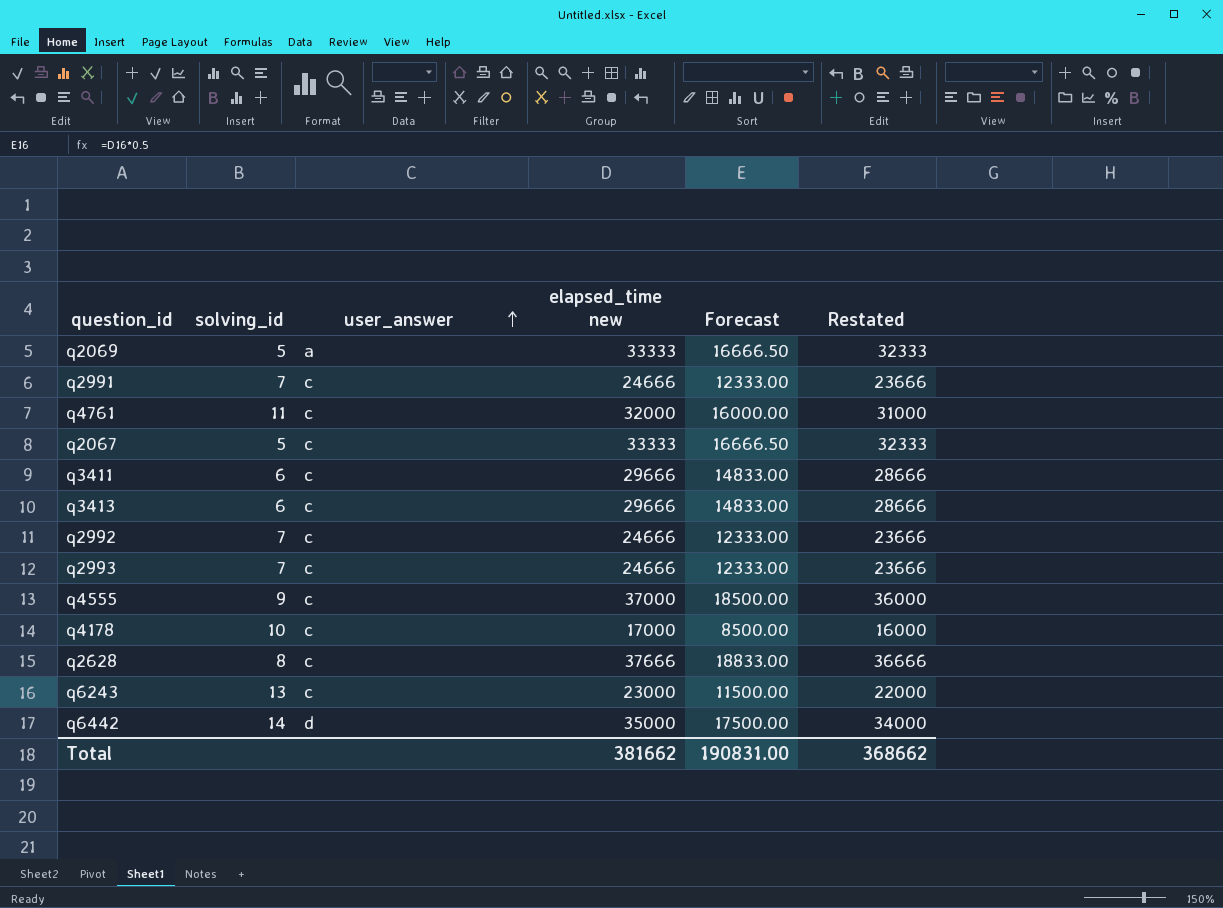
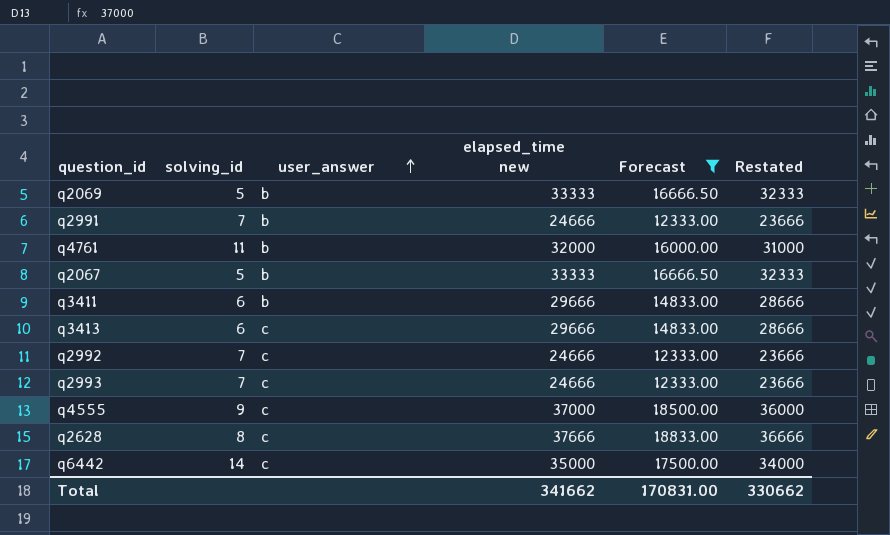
filter: none -> Forecast >= 12333.00
q2069 | user_answer: a -> b
q2991 | user_answer: c -> b
q4761 | user_answer: c -> b
q2067 | user_answer: c -> b
q3411 | user_answer: c -> b
q6442 | user_answer: d -> c
Total | elapsed_time new: 381662 -> 341662
Total | Forecast: 190831.00 -> 170831.00
Total | Restated: 368662 -> 330662

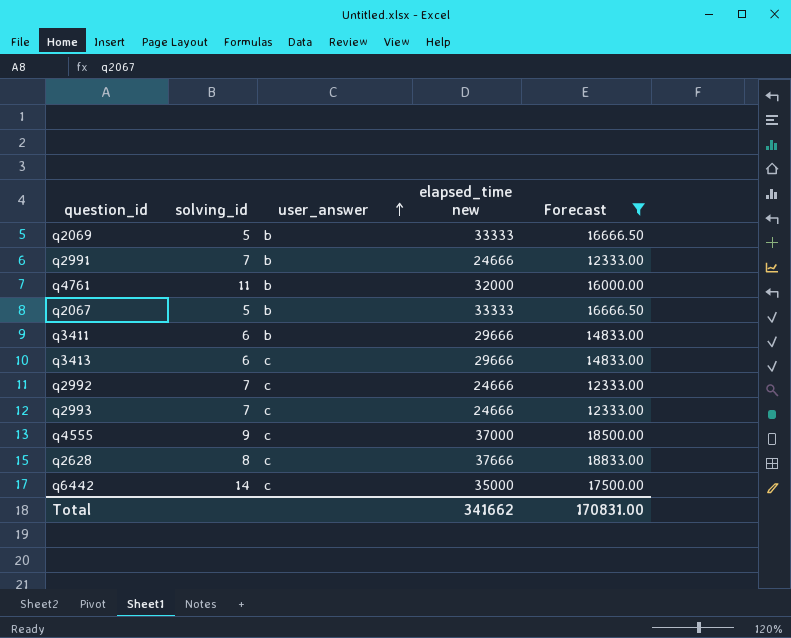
column Restated | formula: [elapsed_time new] - 1000 -> none

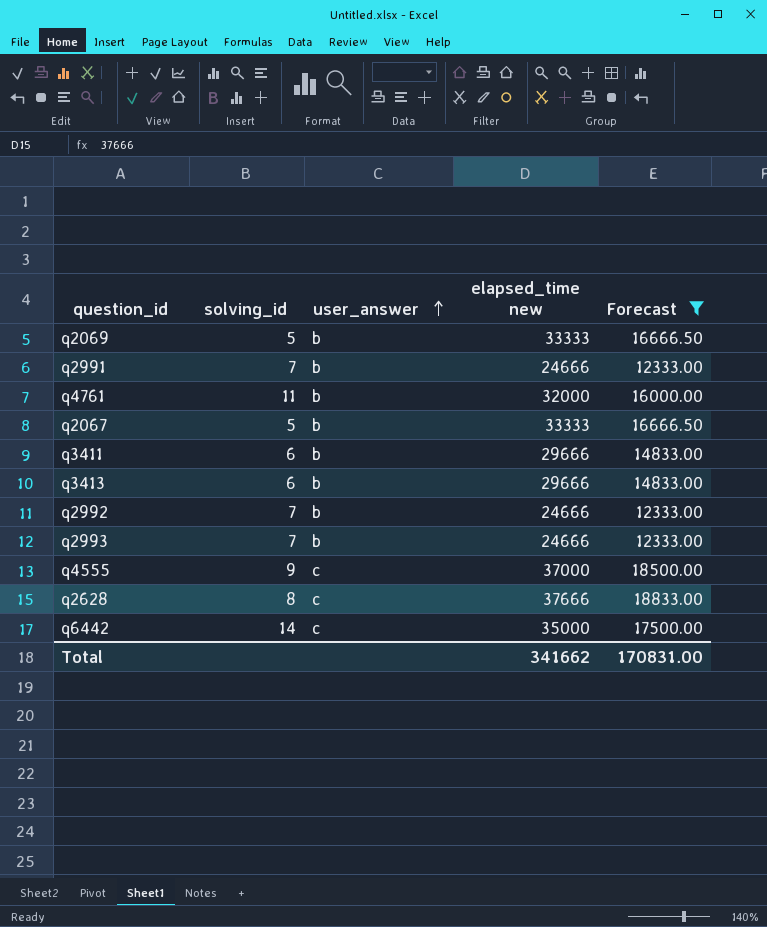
q3413 | user_answer: c -> b
q2992 | user_answer: c -> b
q2993 | user_answer: c -> b

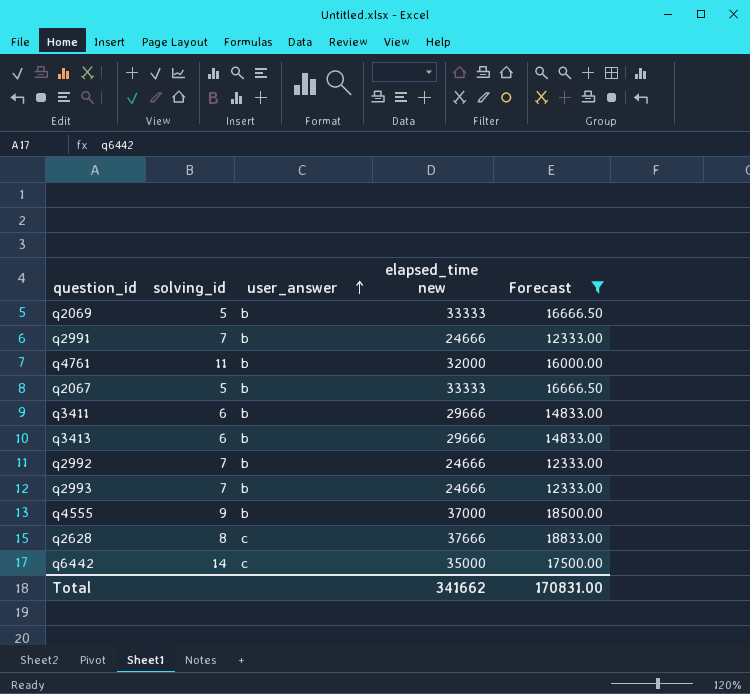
q4555 | user_answer: c -> b

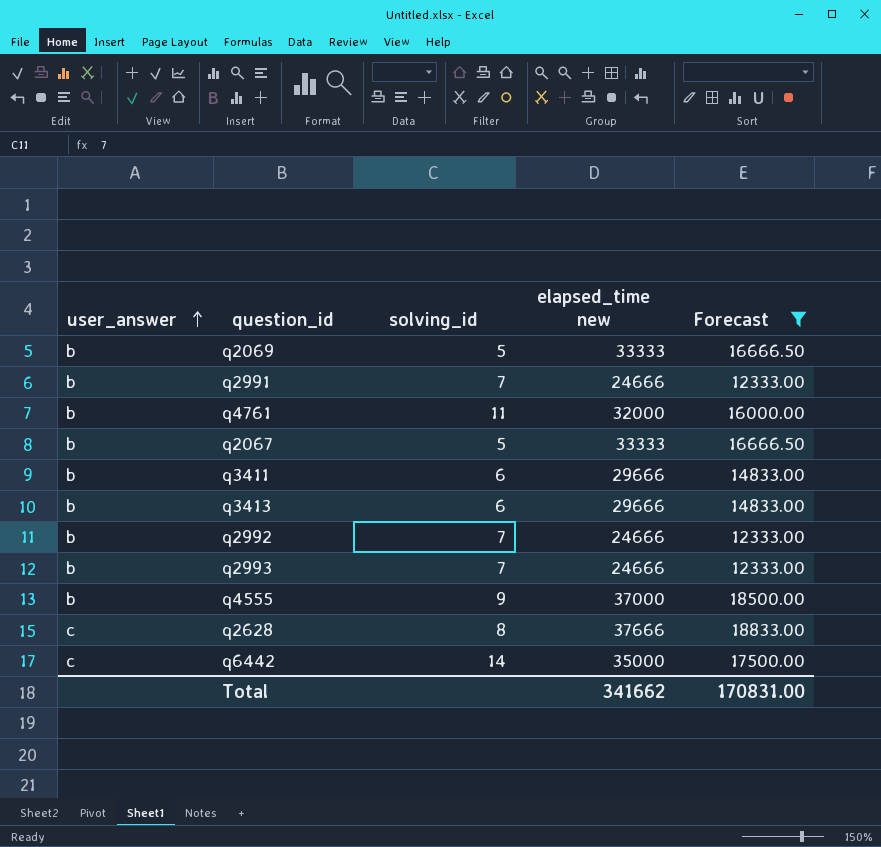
column user_answer | position: 3 -> 1

